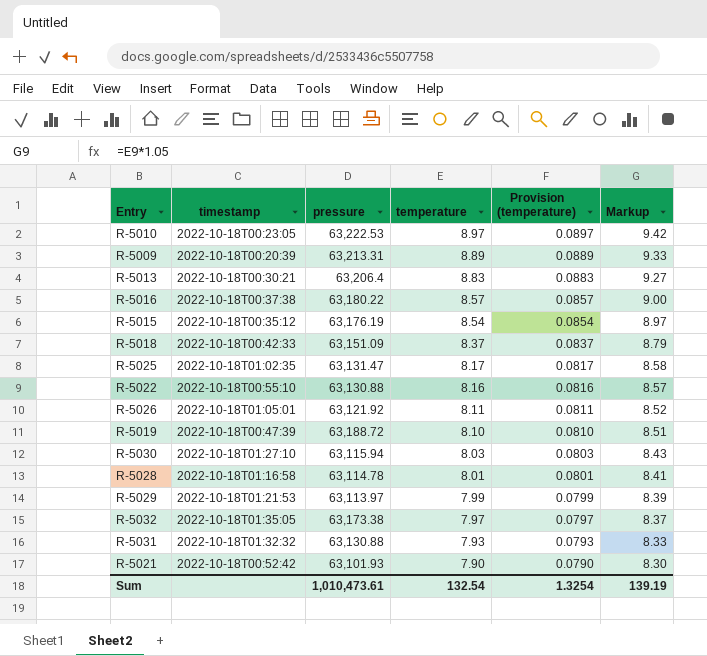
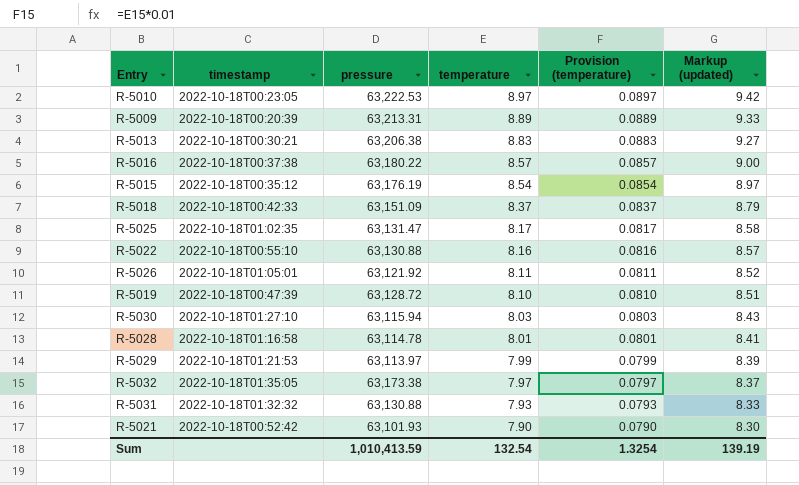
column name: Markup -> Markup (updated)
R-5013 | pressure: 63,206.4 -> 63,206.38
R-5019 | pressure: 63,188.72 -> 63,128.72
Sum | pressure: 1,010,473.61 -> 1,010,413.59

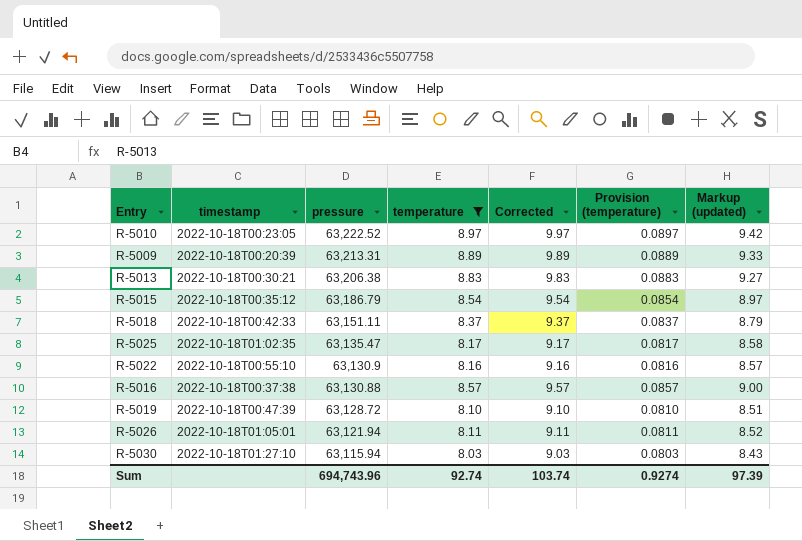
filter: none -> temperature >= 8.03
row order: temperature descending -> pressure descending
column Corrected | formula: none -> [temperature] + 1
R-5010 | pressure: 63,222.53 -> 63,222.52
R-5015 | pressure: 63,176.19 -> 63,186.79
R-5018 | pressure: 63,151.09 -> 63,151.11
R-5025 | pressure: 63,131.47 -> 63,135.47
R-5022 | pressure: 63,130.88 -> 63,130.9
R-5016 | pressure: 63,180.22 -> 63,130.88
R-5026 | pressure: 63,121.92 -> 63,121.94
Sum | pressure: 1,010,413.59 -> 694,743.96
Sum | temperature: 132.54 -> 92.74
Sum | Provision (temperature): 1.3254 -> 0.9274
Sum | Markup (updated): 139.19 -> 97.39

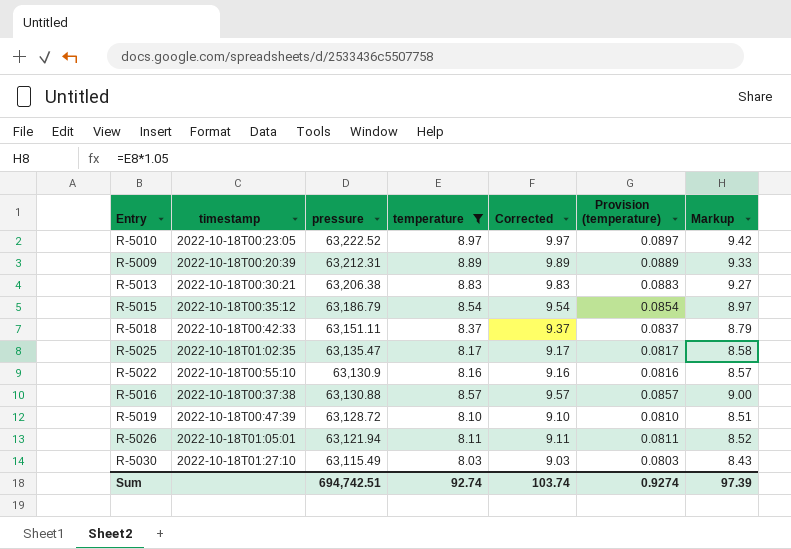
column name: Markup (updated) -> Markup
R-5009 | pressure: 63,213.31 -> 63,212.31
R-5030 | pressure: 63,115.94 -> 63,115.49
Sum | pressure: 694,743.96 -> 694,742.51

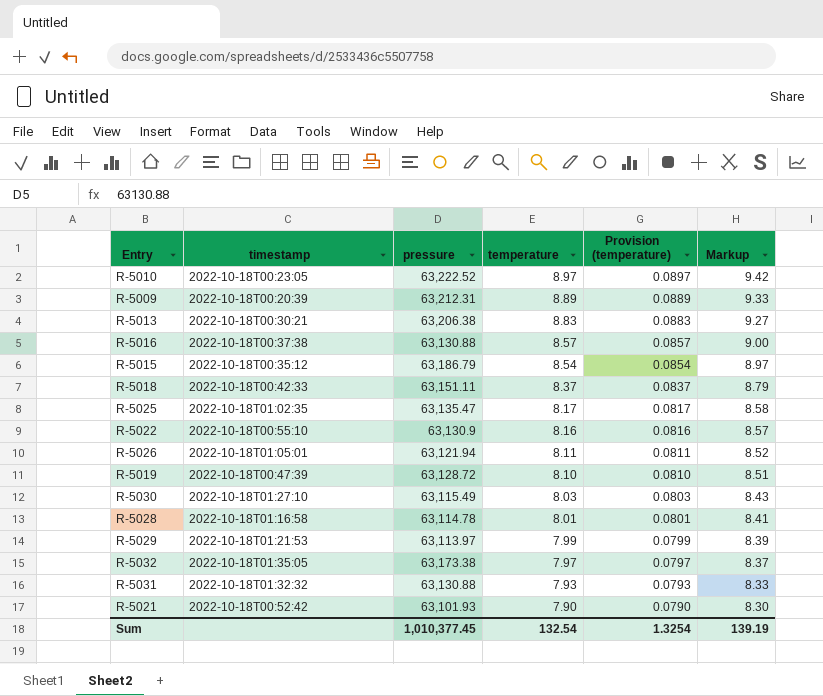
filter: temperature >= 8.03 -> none
row order: pressure descending -> temperature descending
column Corrected | formula: [temperature] + 1 -> none
Sum | pressure: 694,742.51 -> 1,010,377.45
Sum | temperature: 92.74 -> 132.54
Sum | Provision (temperature): 0.9274 -> 1.3254
Sum | Markup: 97.39 -> 139.19

